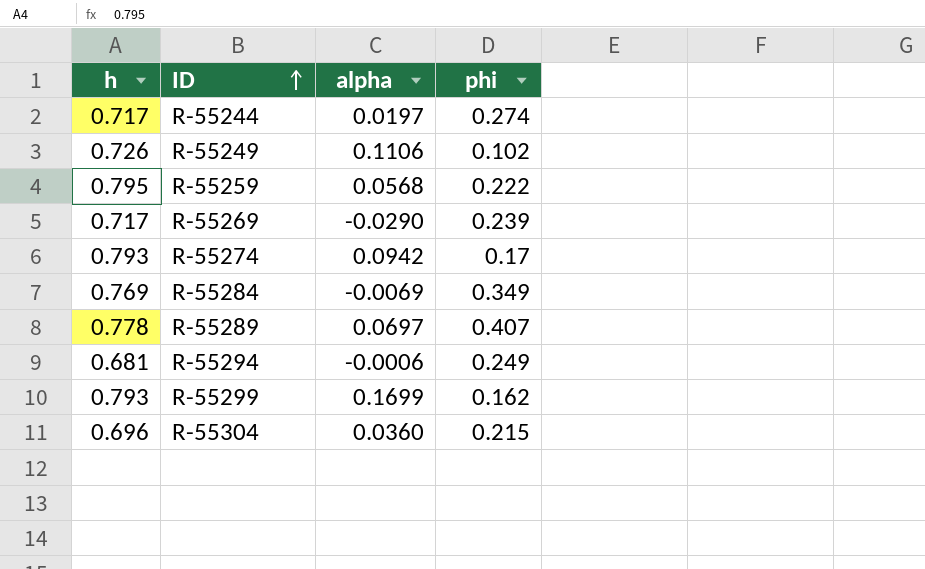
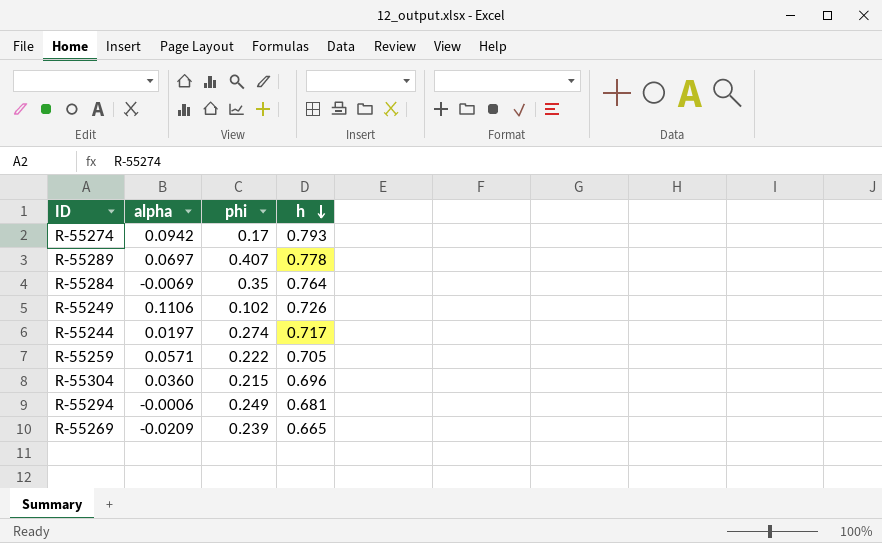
row order: ID ascending -> h descending
column h | position: 1 -> 4
row R-55299: 0.793 | 0.1699 | 0.162 -> none
R-55284 | phi: 0.349 -> 0.35
R-55284 | h: 0.769 -> 0.764
R-55259 | alpha: 0.0568 -> 0.0571
R-55259 | h: 0.795 -> 0.705
R-55269 | alpha: -0.0290 -> -0.0209
R-55269 | h: 0.717 -> 0.665

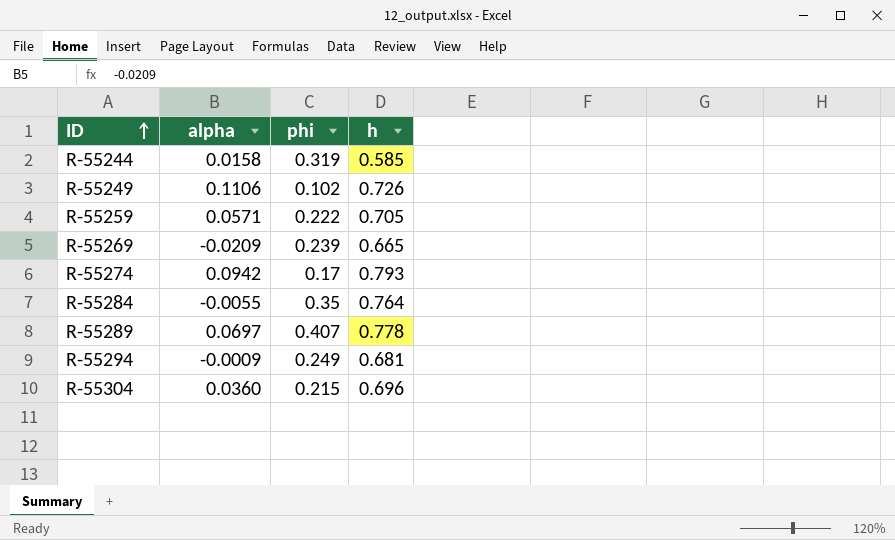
row order: h descending -> ID ascending
R-55244 | alpha: 0.0197 -> 0.0158
R-55244 | phi: 0.274 -> 0.319
R-55244 | h: 0.717 -> 0.585
R-55284 | alpha: -0.0069 -> -0.0055
R-55294 | alpha: -0.0006 -> -0.0009

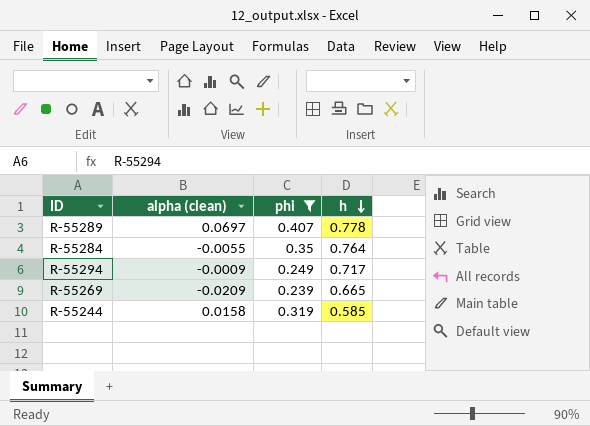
filter: none -> phi >= 0.239
row order: ID ascending -> h descending
column name: alpha -> alpha (clean)
R-55294 | h: 0.681 -> 0.717

